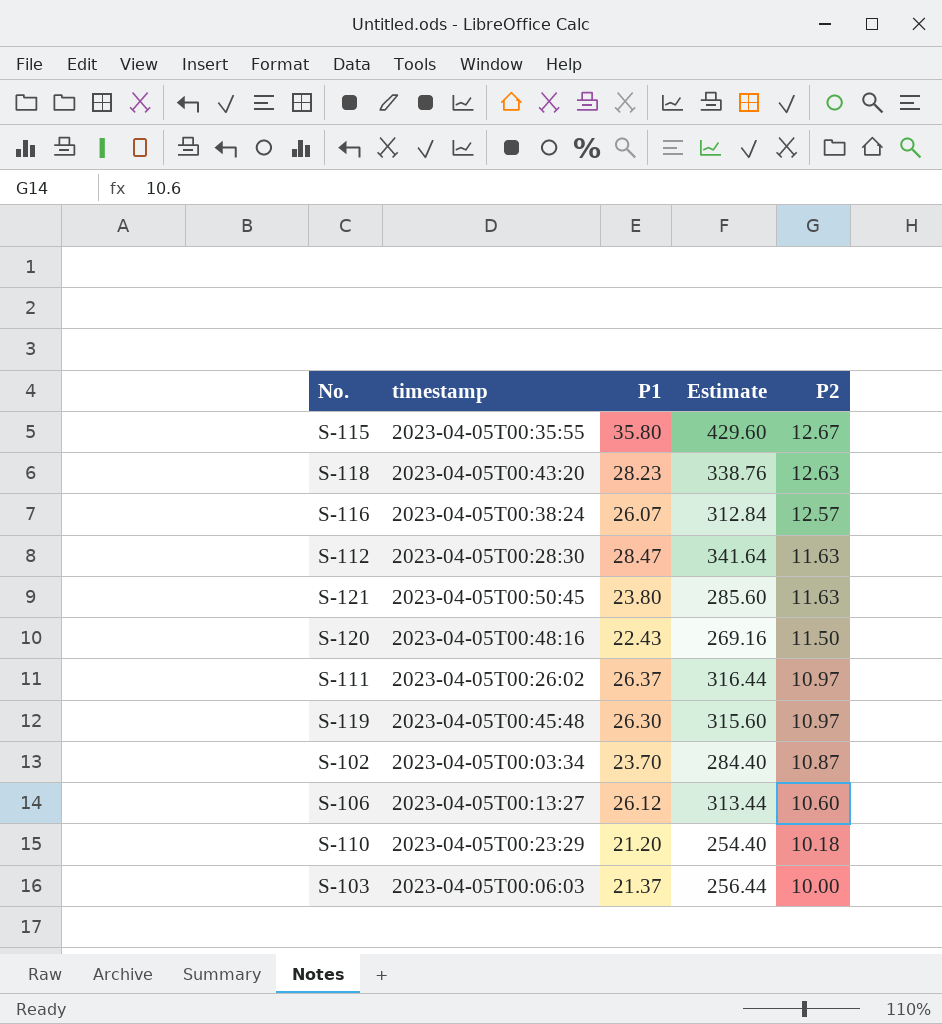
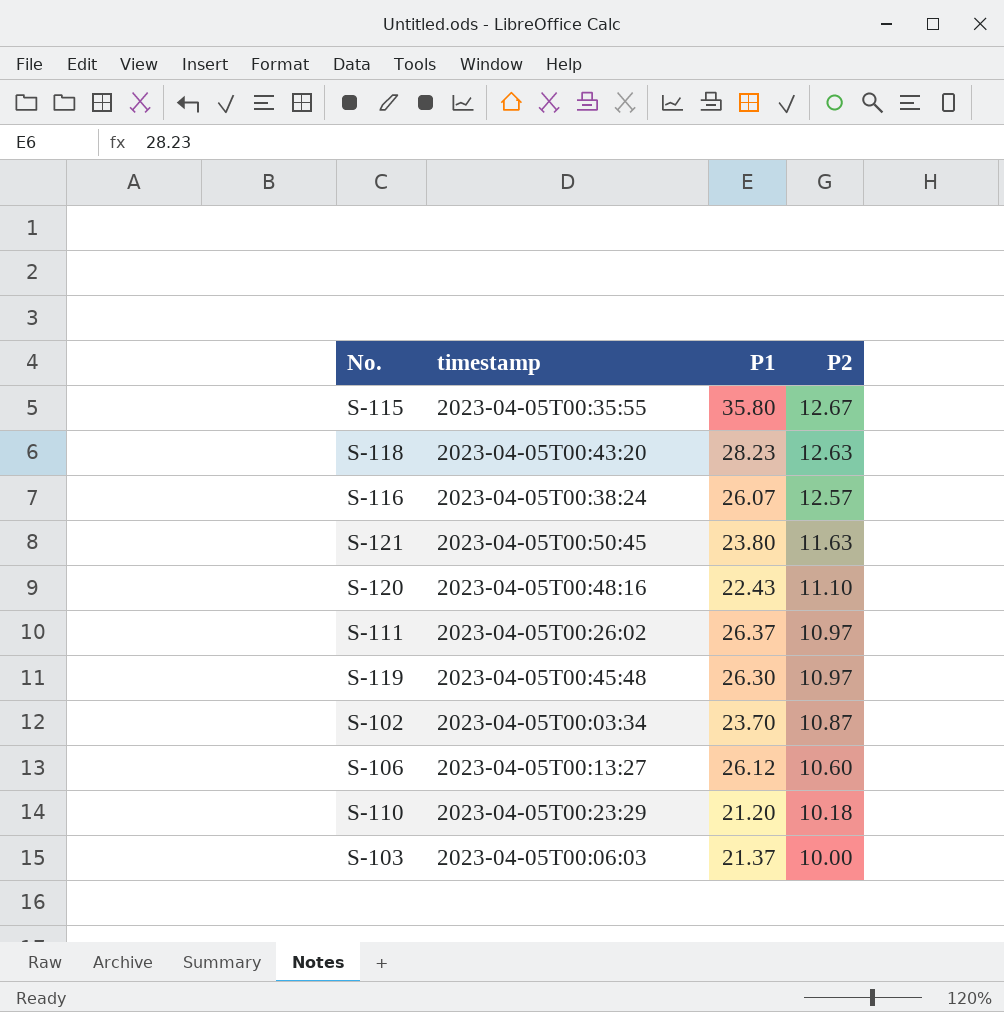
column Estimate | formula: [P1] * 12 -> none
row S-112: 2023-04-05T00:28:30 | 28.47 | 341.64 | 11.63 -> none
S-120 | P2: 11.50 -> 11.10

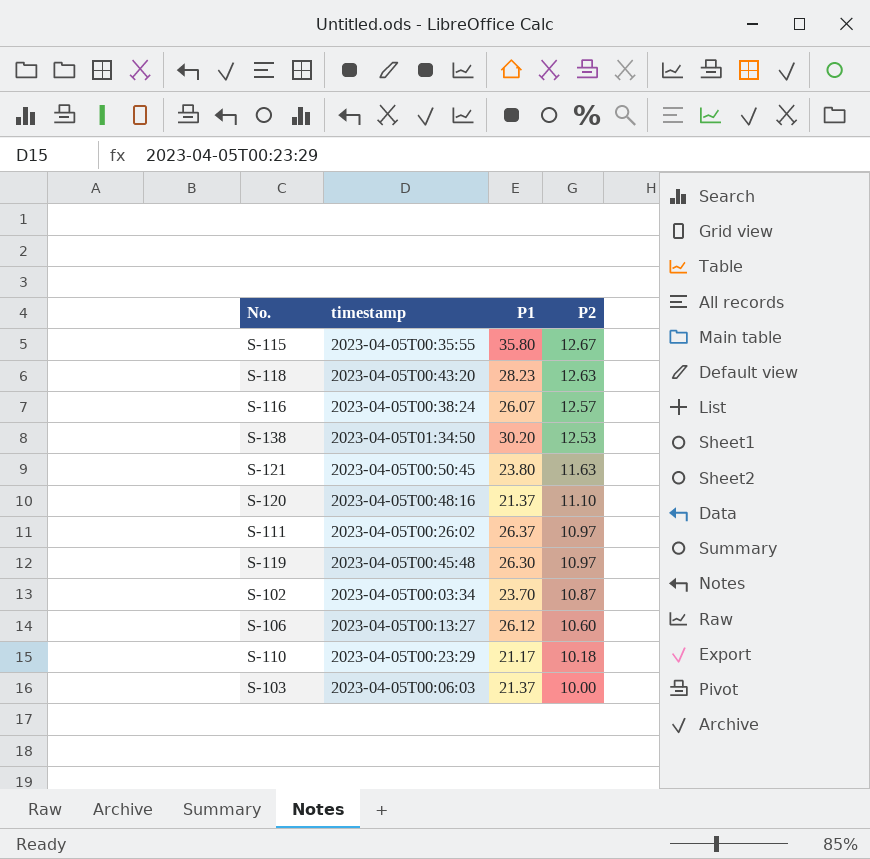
row S-138: none -> 2023-04-05T01:34:50 | 30.20 | 12.53
S-120 | P1: 22.43 -> 21.37
S-110 | P1: 21.20 -> 21.17

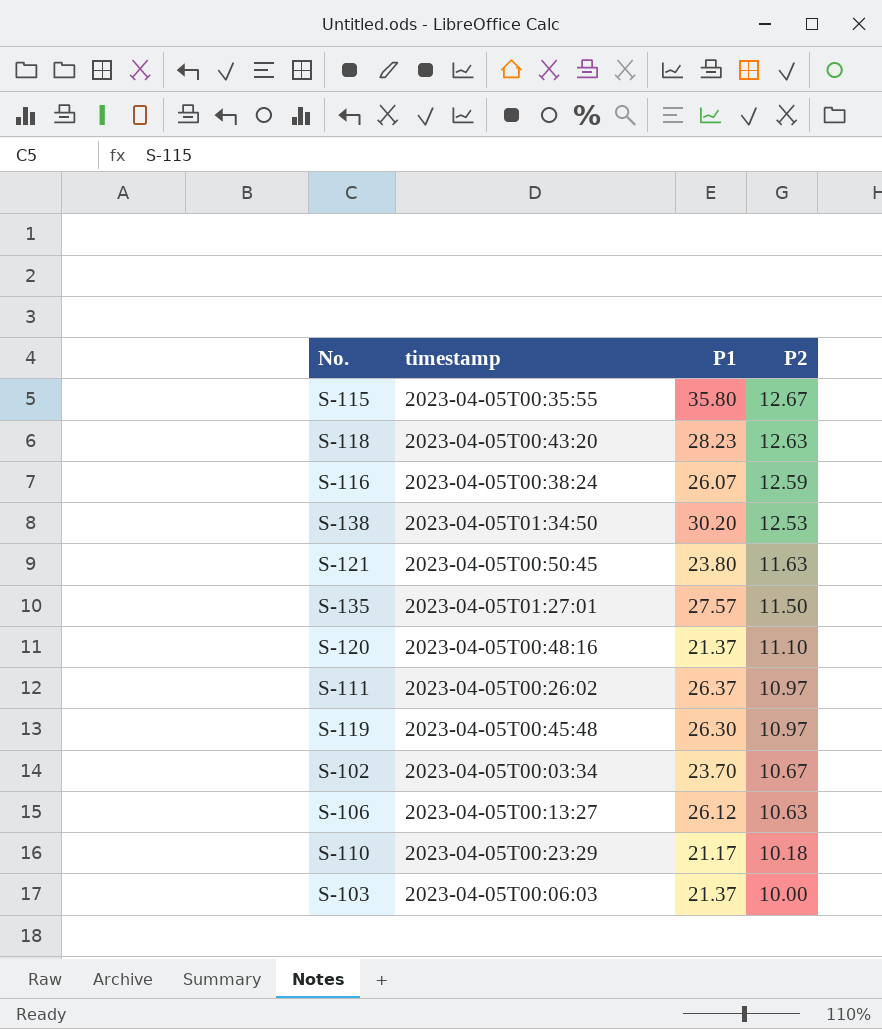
S-116 | P2: 12.57 -> 12.59
row S-135: none -> 2023-04-05T01:27:01 | 27.57 | 11.50
S-102 | P2: 10.87 -> 10.67
S-106 | P2: 10.60 -> 10.63

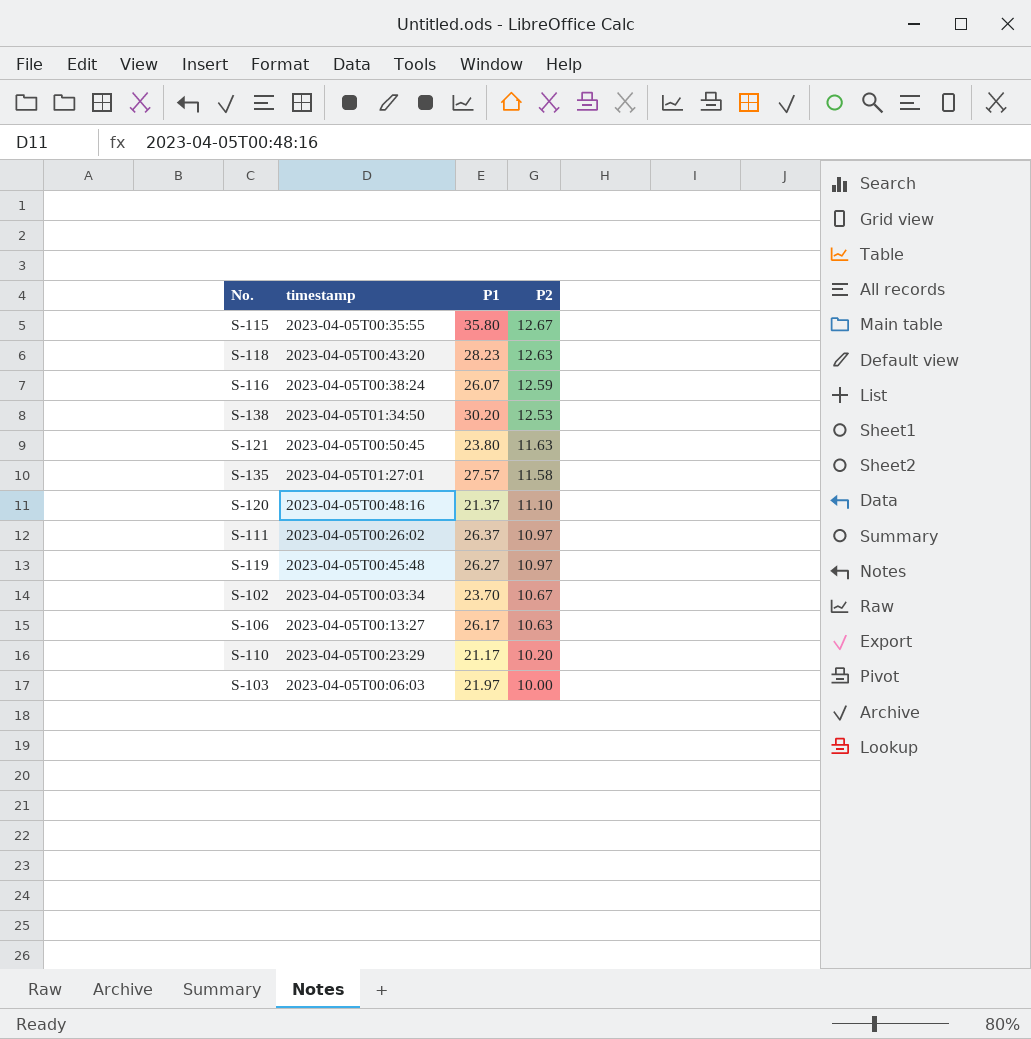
S-135 | P2: 11.50 -> 11.58
S-119 | P1: 26.30 -> 26.27
S-106 | P1: 26.12 -> 26.17
S-110 | P2: 10.18 -> 10.20
S-103 | P1: 21.37 -> 21.97

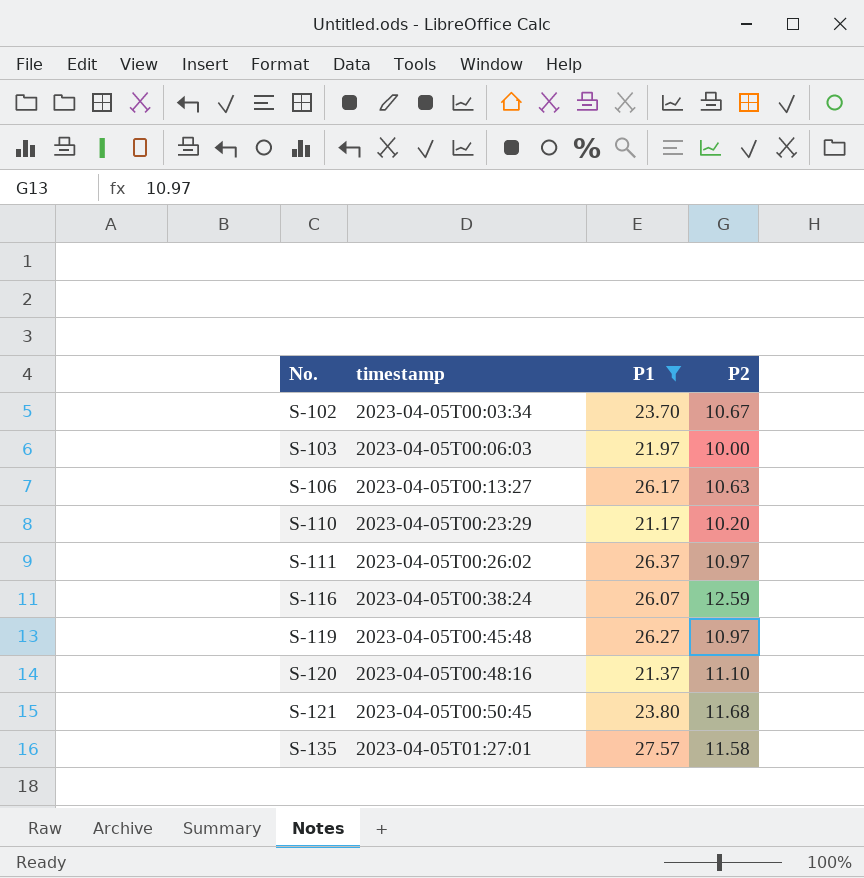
filter: none -> P1 <= 27.57
row order: P2 descending -> No. ascending
S-121 | P2: 11.63 -> 11.68

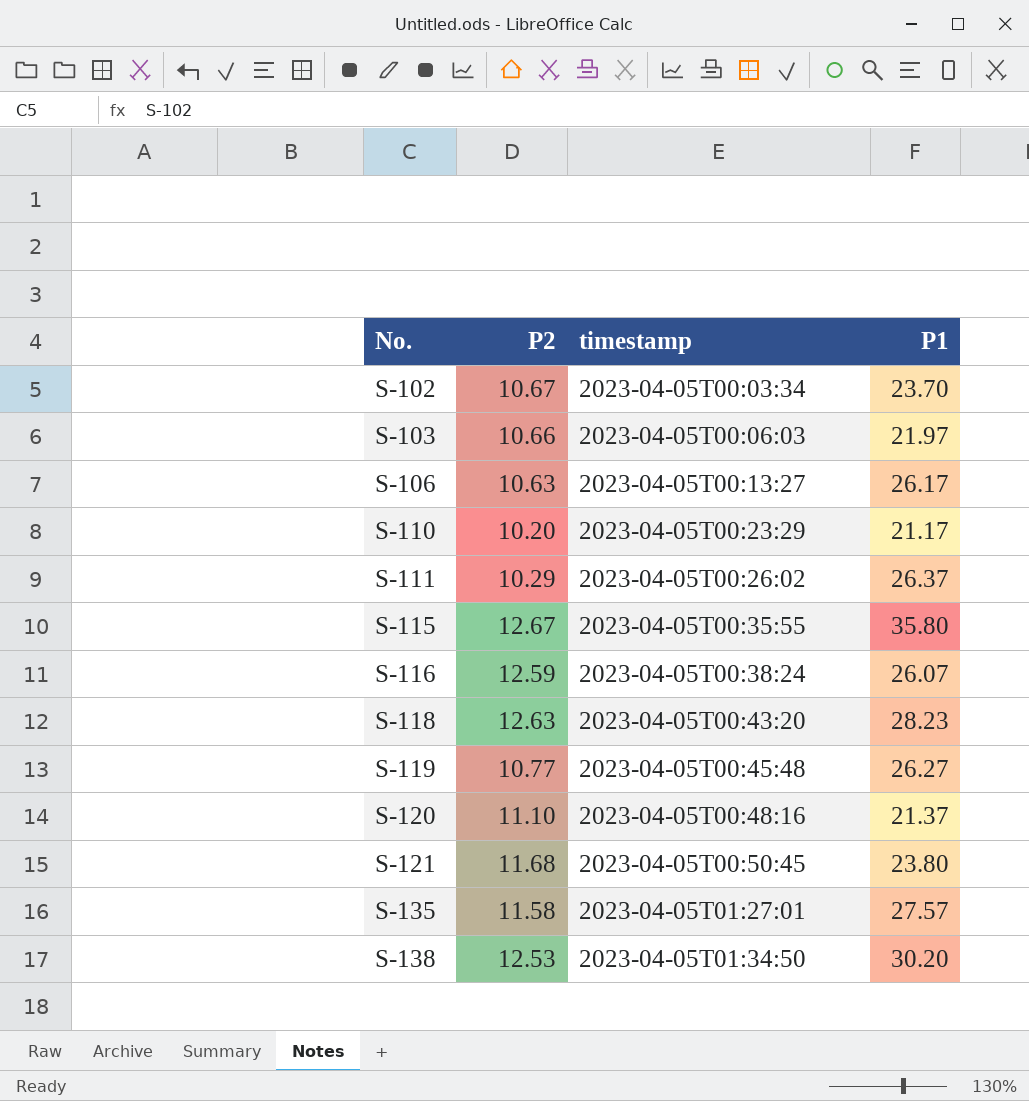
filter: P1 <= 27.57 -> none
column P2 | position: 4 -> 2
S-103 | P2: 10.00 -> 10.66
S-111 | P2: 10.97 -> 10.29
S-119 | P2: 10.97 -> 10.77

